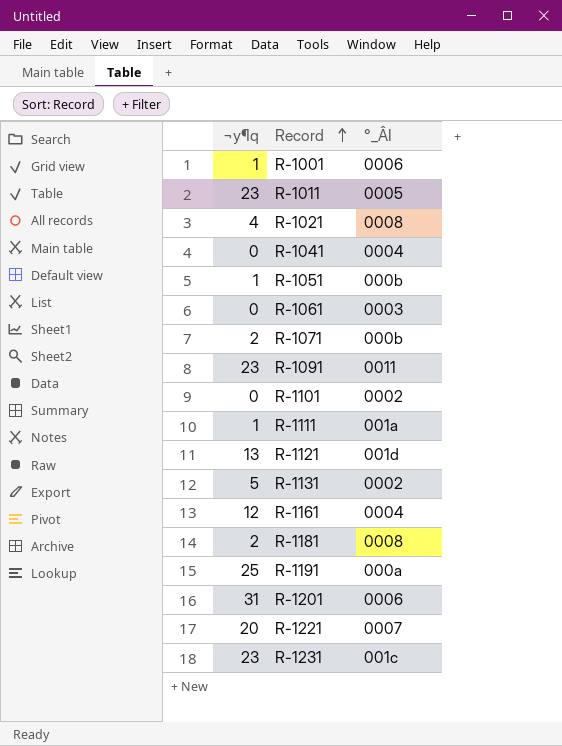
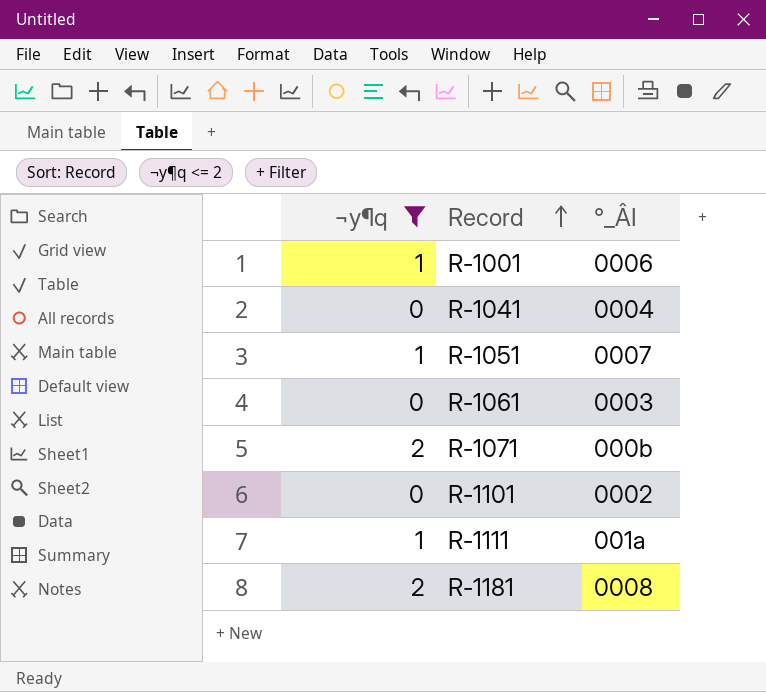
filter: none -> ¬y¶q <= 2
R-1051 | °_ÂI: 000b -> 0007

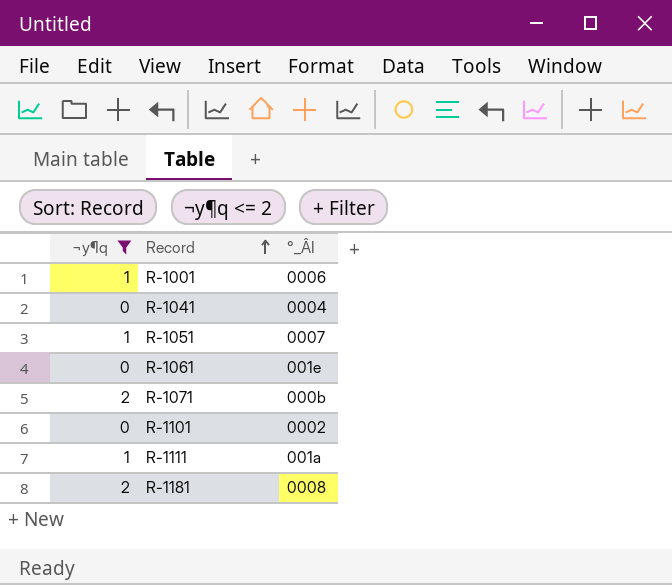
R-1061 | °_ÂI: 0003 -> 001e

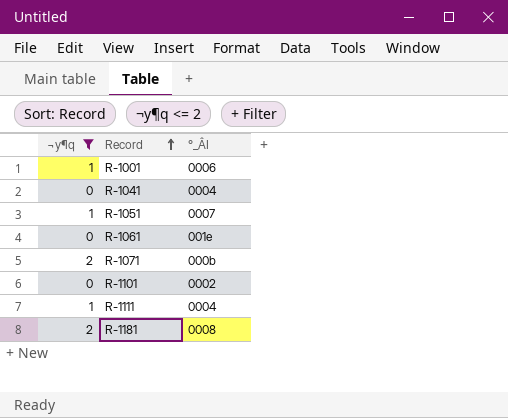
R-1111 | °_ÂI: 001a -> 0004

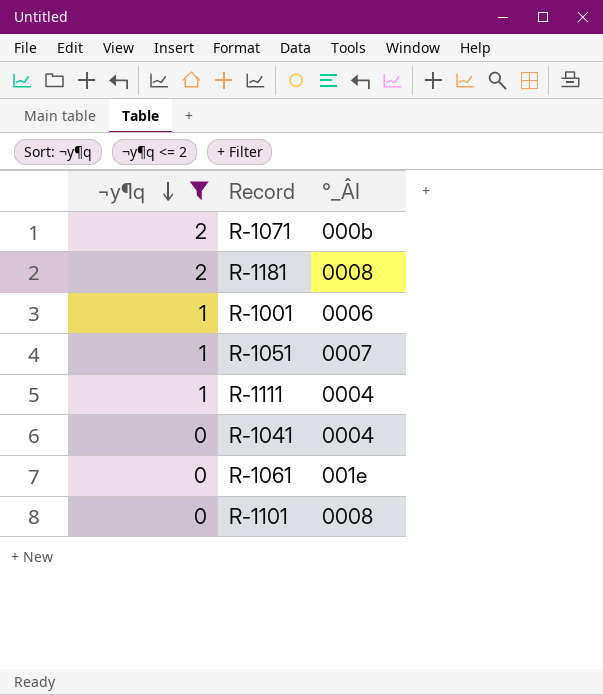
row order: Record ascending -> ¬y¶q descending
R-1101 | °_ÂI: 0002 -> 0008

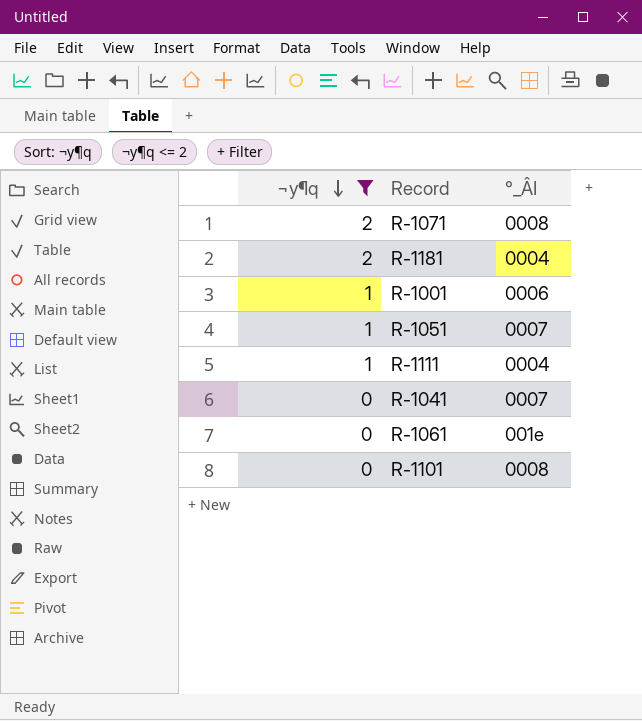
R-1071 | °_ÂI: 000b -> 0008
R-1181 | °_ÂI: 0008 -> 0004
R-1041 | °_ÂI: 0004 -> 0007

